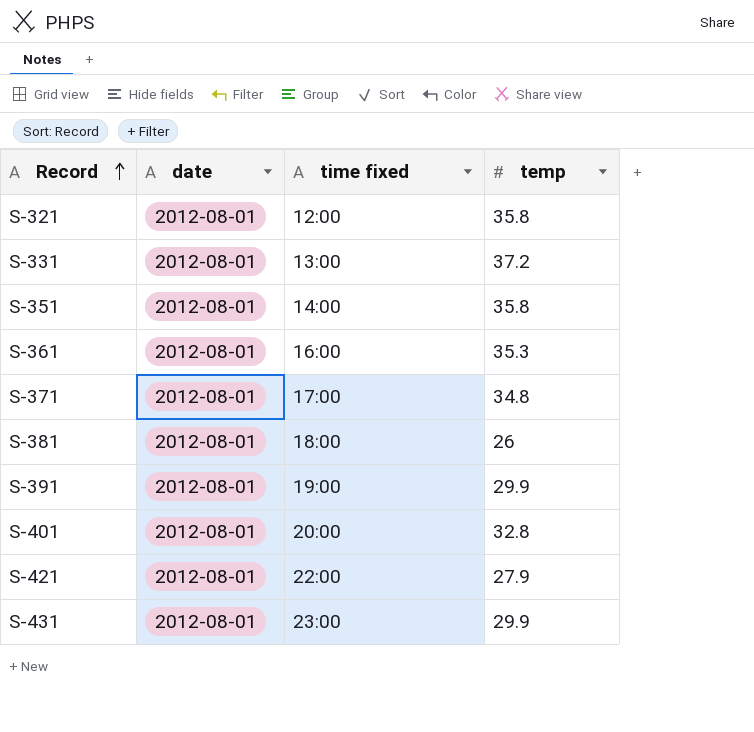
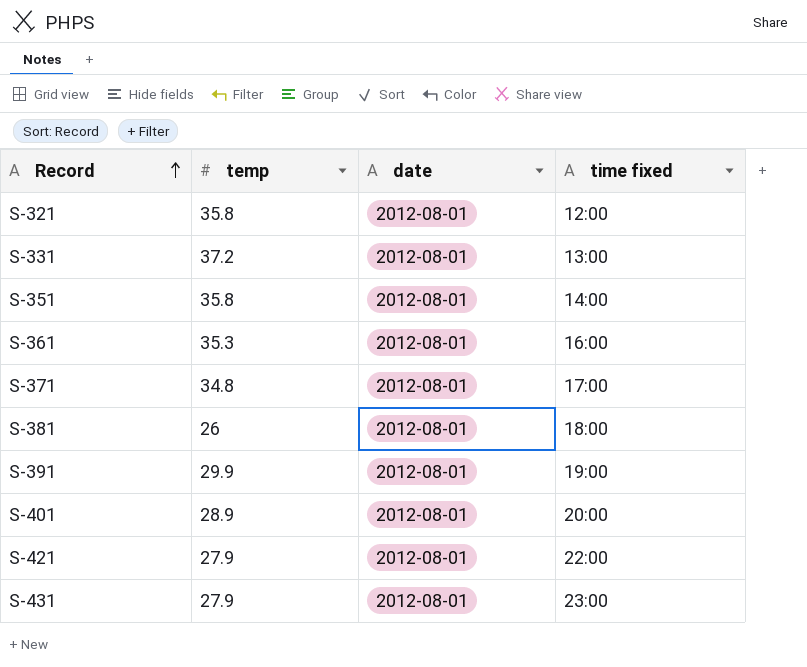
column temp | position: 4 -> 2
S-401 | temp: 32.8 -> 28.9
S-431 | temp: 29.9 -> 27.9

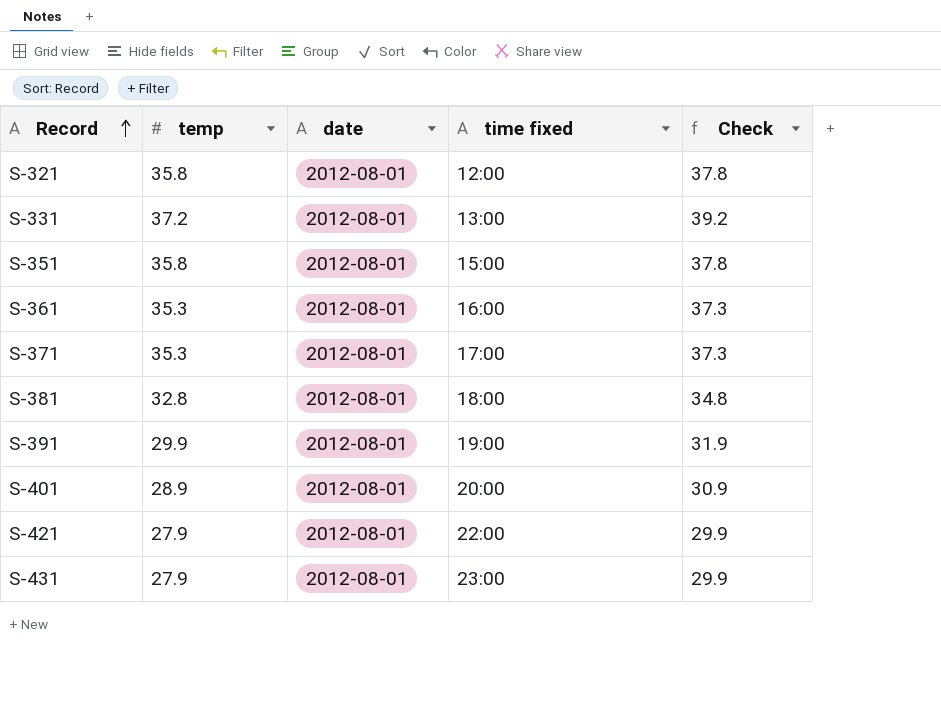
column Check | formula: none -> [temp] + 2
S-351 | time fixed: 14:00 -> 15:00
S-371 | temp: 34.8 -> 35.3
S-381 | temp: 26 -> 32.8

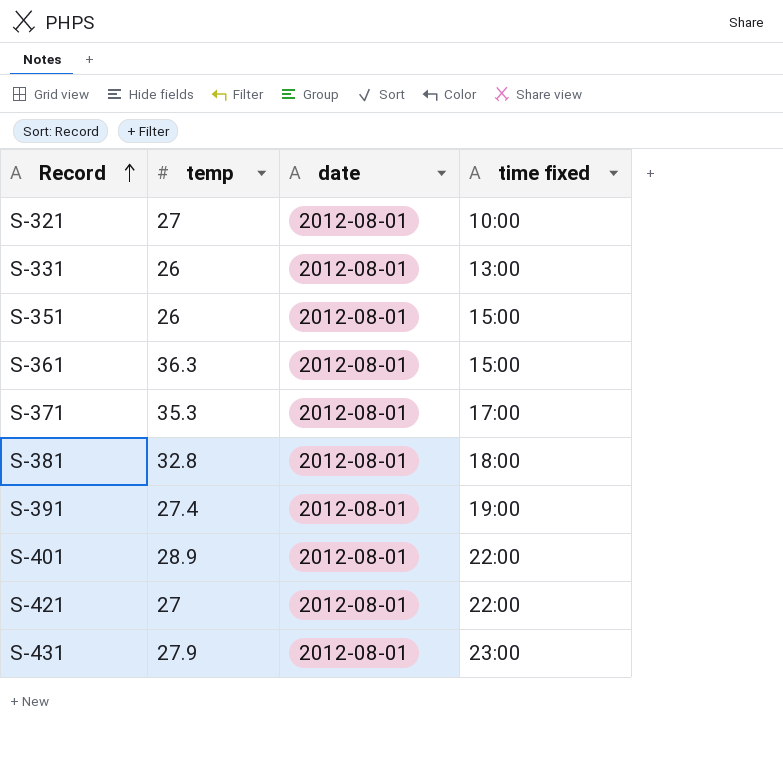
column Check | formula: [temp] + 2 -> none
S-321 | temp: 35.8 -> 27
S-321 | time fixed: 12:00 -> 10:00
S-331 | temp: 37.2 -> 26
S-351 | temp: 35.8 -> 26
S-361 | temp: 35.3 -> 36.3
S-361 | time fixed: 16:00 -> 15:00
S-391 | temp: 29.9 -> 27.4
S-401 | time fixed: 20:00 -> 22:00
S-421 | temp: 27.9 -> 27

